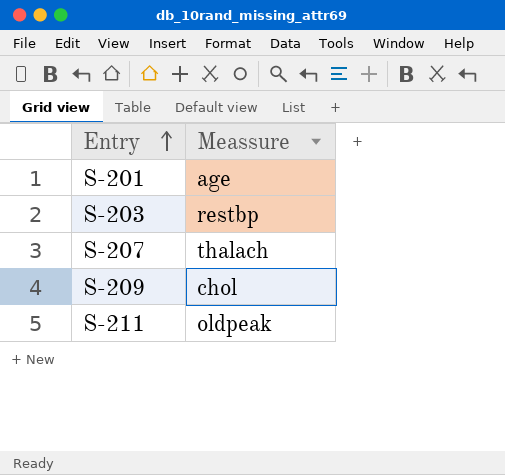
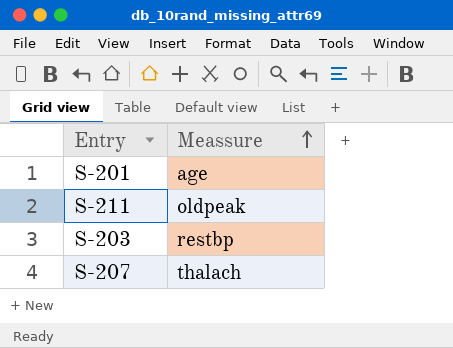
row order: Entry ascending -> Meassure ascending
row S-209: chol -> none

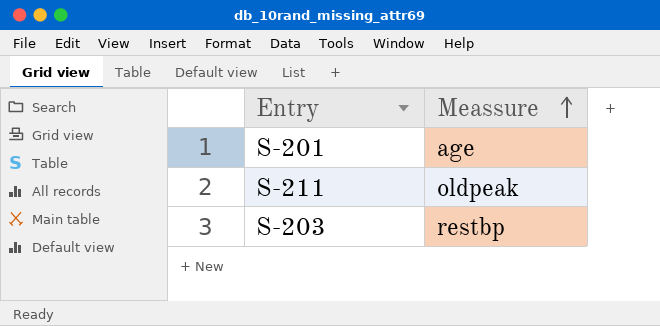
row S-207: thalach -> none

